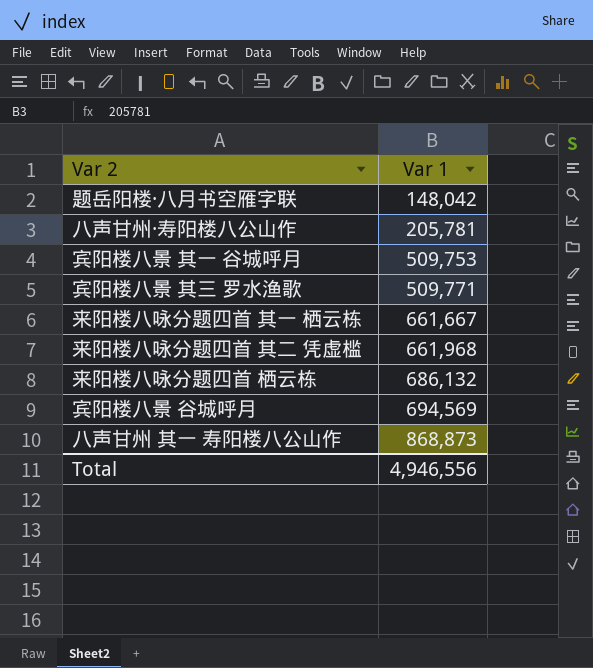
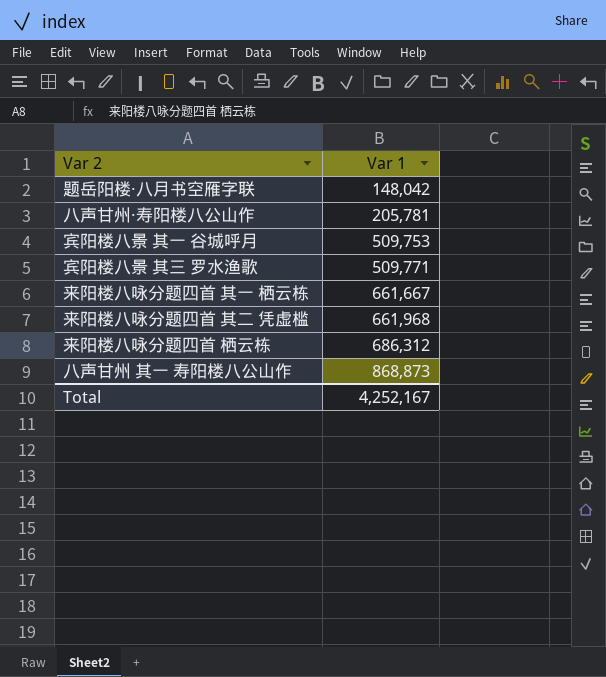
row 宾阳楼八景 谷城呼月: 694,569 -> none
来阳楼八咏分题四首 栖云栋 | Var 1: 686,132 -> 686,312
Total | Var 1: 4,946,556 -> 4,252,167

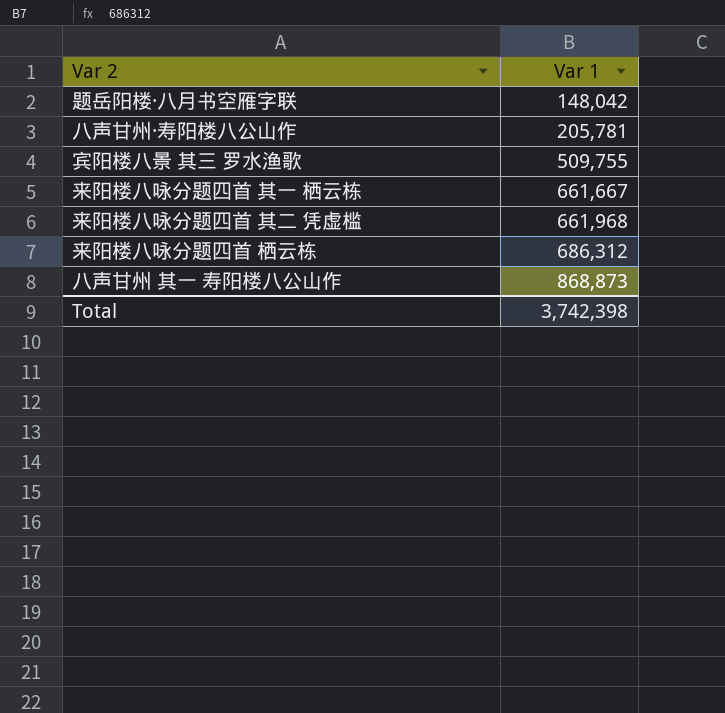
row 宾阳楼八景 其一 谷城呼月: 509,753 -> none
宾阳楼八景 其三 罗水渔歌 | Var 1: 509,771 -> 509,755
Total | Var 1: 4,252,167 -> 3,742,398

